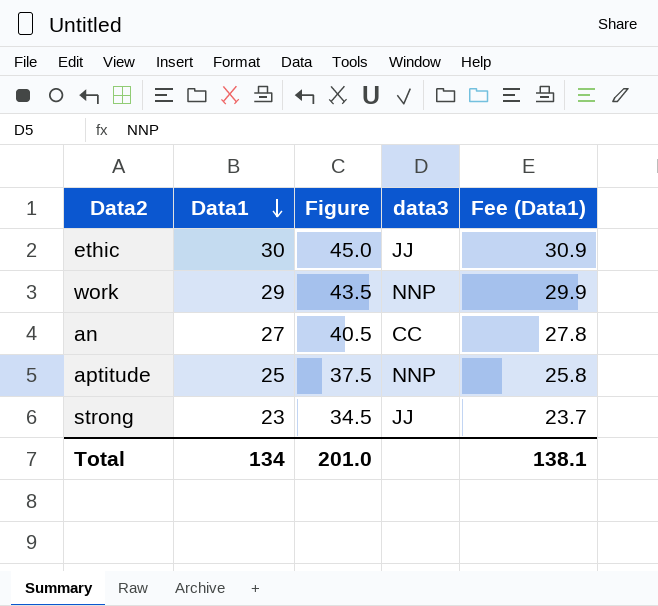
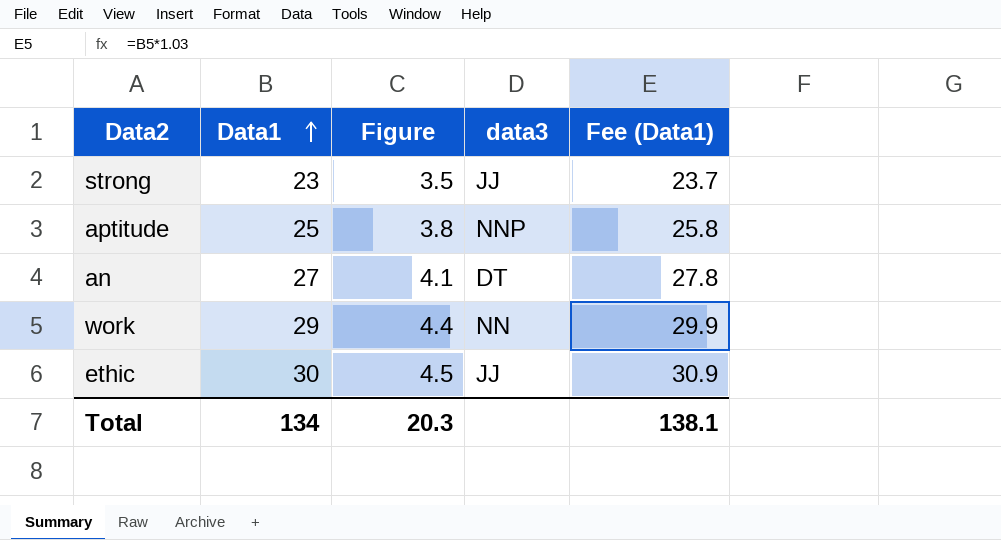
row order: Data1 descending -> Data1 ascending
column Figure | formula: [Data1] * 1.5 -> [Data1] * 0.15
an | data3: CC -> DT
work | data3: NNP -> NN
Total | Figure: 201.0 -> 20.3

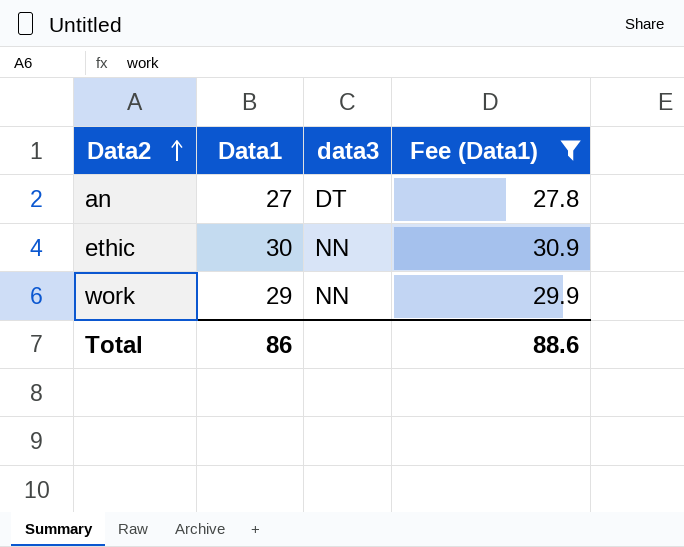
filter: none -> Fee (Data1) >= 27.8
row order: Data1 ascending -> Data2 ascending
column Figure | formula: [Data1] * 0.15 -> none
ethic | data3: JJ -> NN
Total | Data1: 134 -> 86
Total | Fee (Data1): 138.1 -> 88.6

